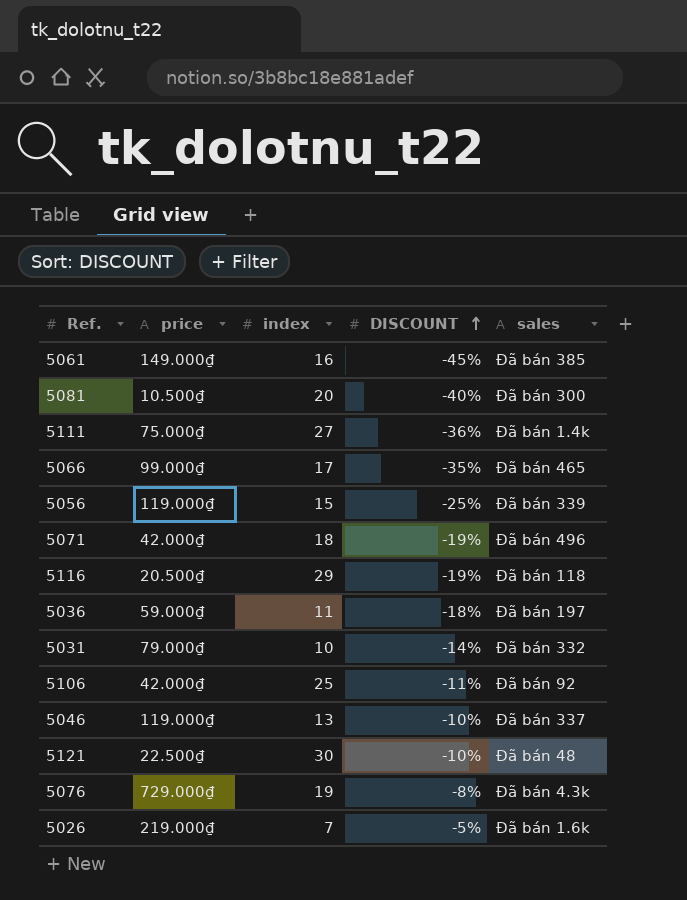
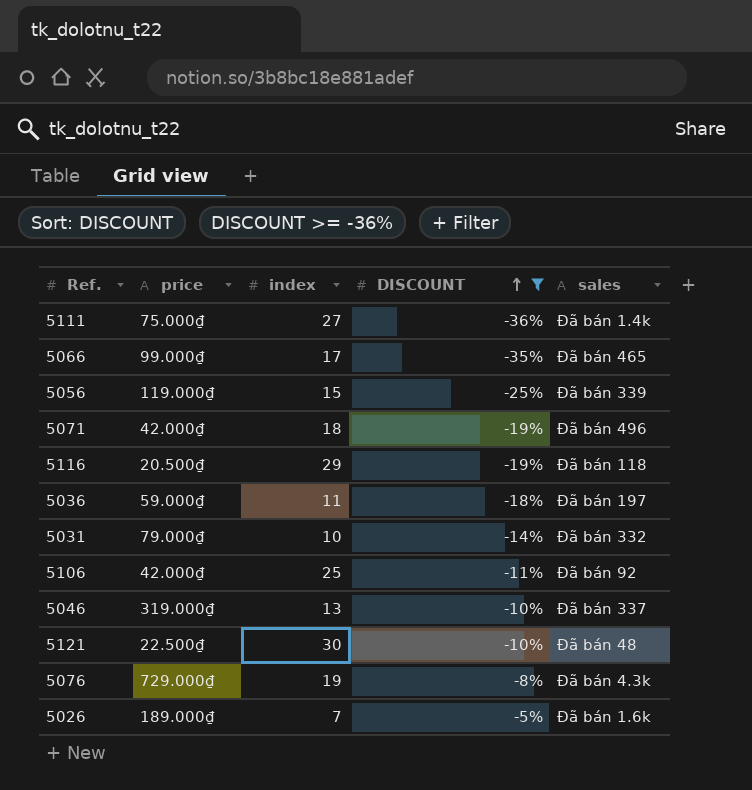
filter: none -> DISCOUNT >= -36%
5046 | price: 119.000₫ -> 319.000₫
5026 | price: 219.000₫ -> 189.000₫

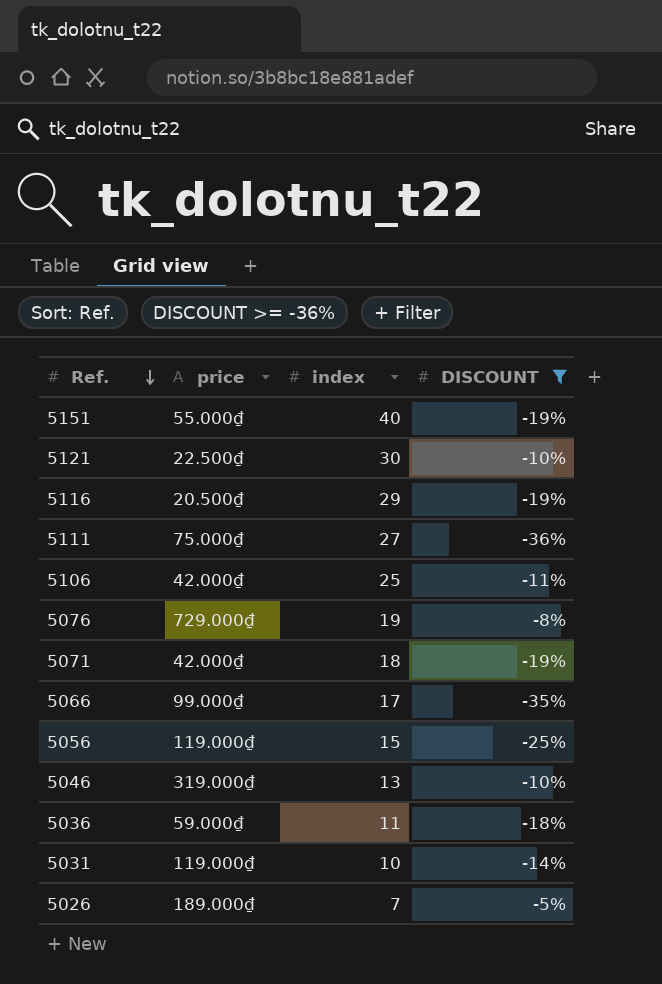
row order: DISCOUNT ascending -> Ref. descending
column sales | position: 5 -> none
row 5151: none -> 55.000₫ | 40 | -19%
5031 | price: 79.000₫ -> 119.000₫

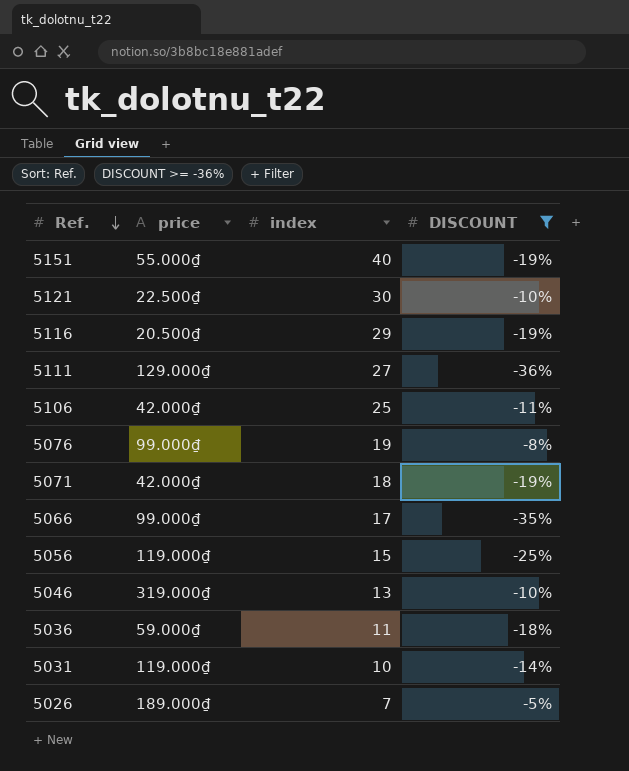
5111 | price: 75.000₫ -> 129.000₫
5076 | price: 729.000₫ -> 99.000₫

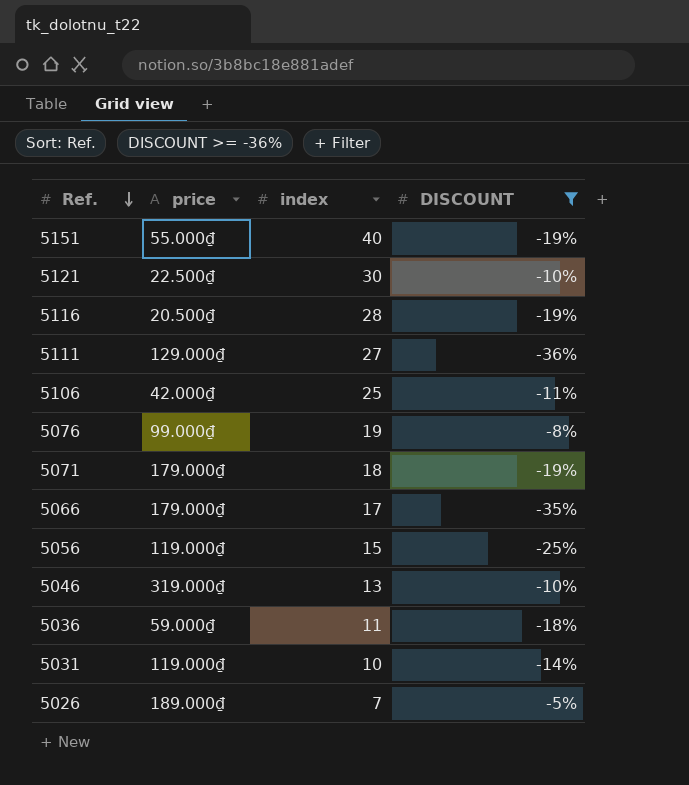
5116 | index: 29 -> 28
5071 | price: 42.000₫ -> 179.000₫
5066 | price: 99.000₫ -> 179.000₫

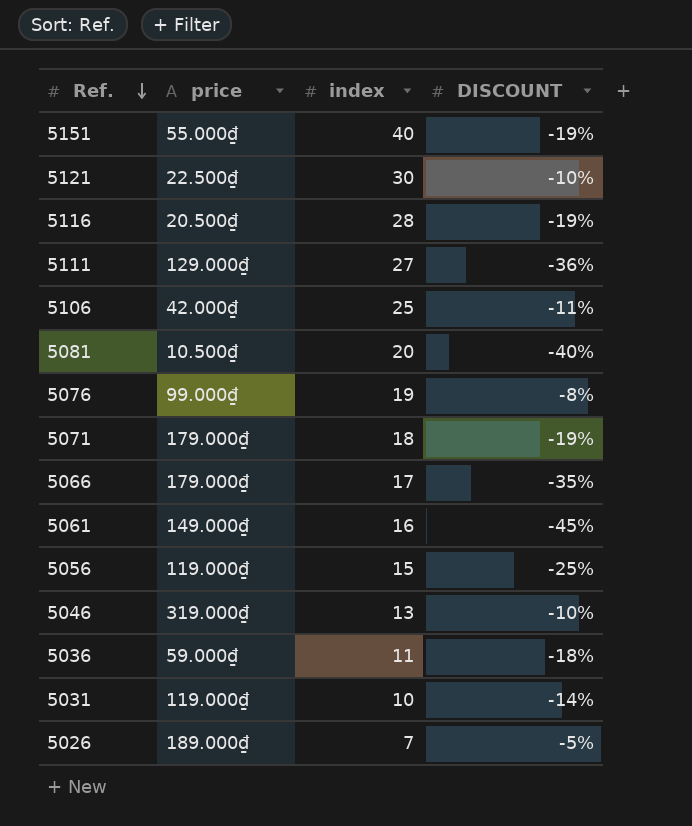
filter: DISCOUNT >= -36% -> none

